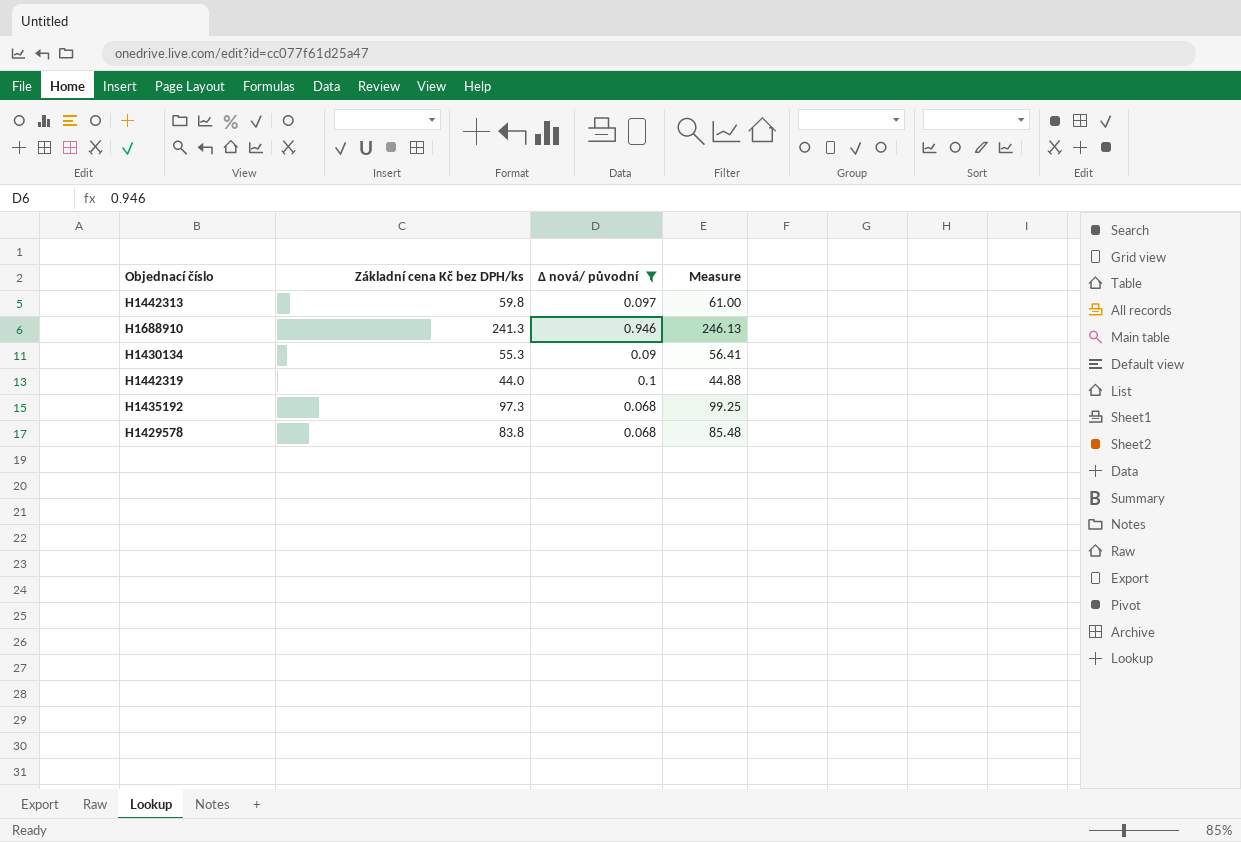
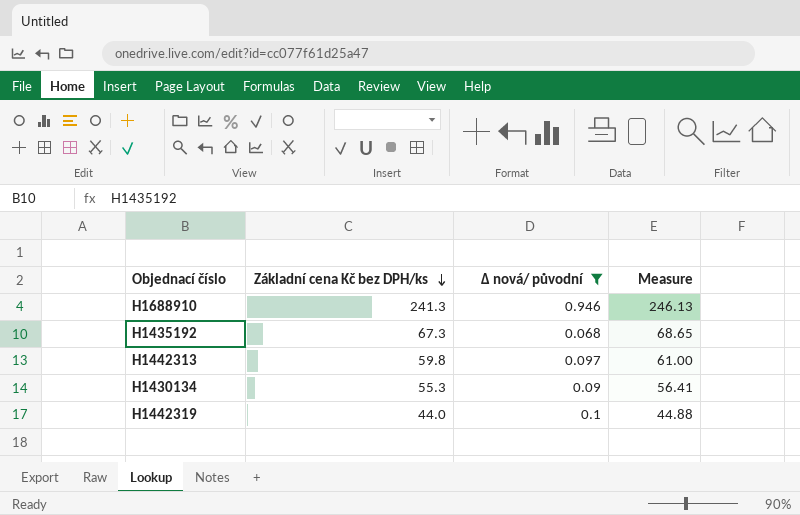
row order: none -> Základní cena Kč bez DPH/ks descending
row H1429578: 83.8 | 0.068 | 85.48 -> none
H1435192 | Základní cena Kč bez DPH/ks: 97.3 -> 67.3
H1435192 | Measure: 99.25 -> 68.65

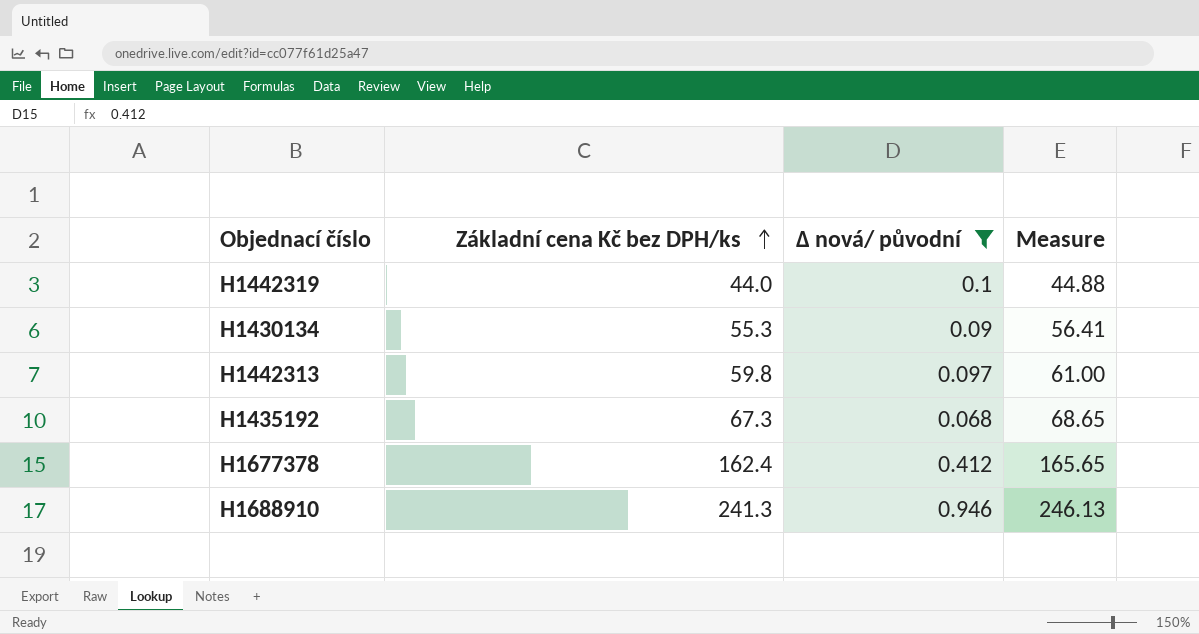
row order: Základní cena Kč bez DPH/ks descending -> Základní cena Kč bez DPH/ks ascending
row H1677378: none -> 162.4 | 0.412 | 165.65

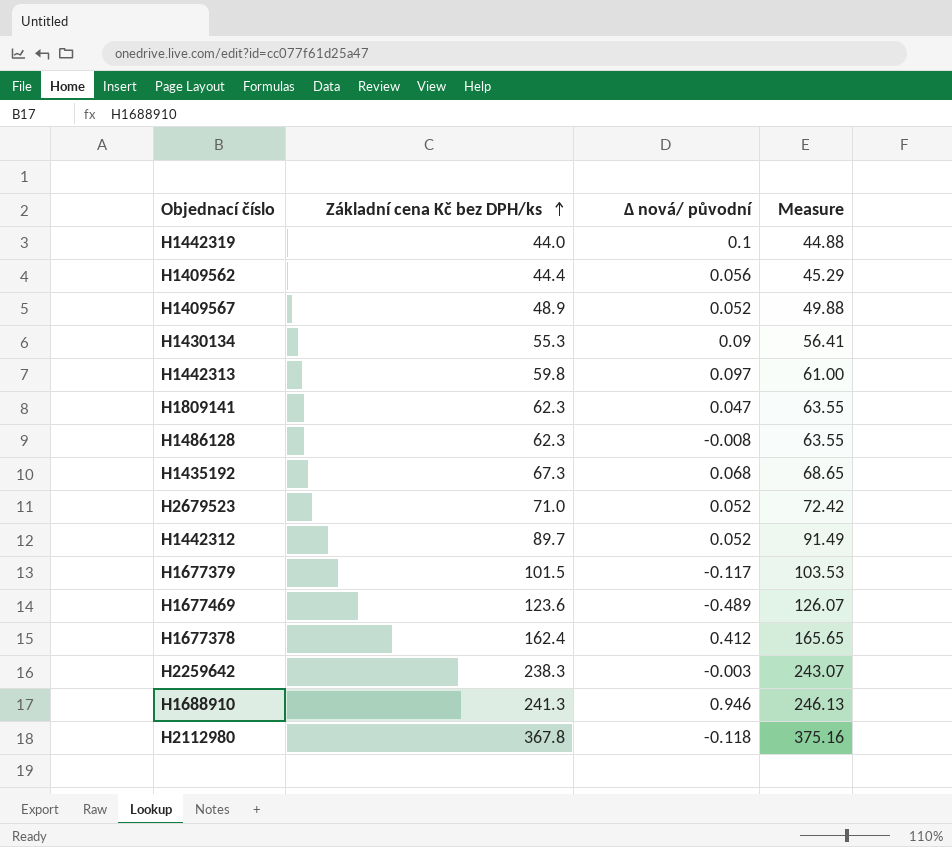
filter: Δ nová/ původní >= 0.068 -> none

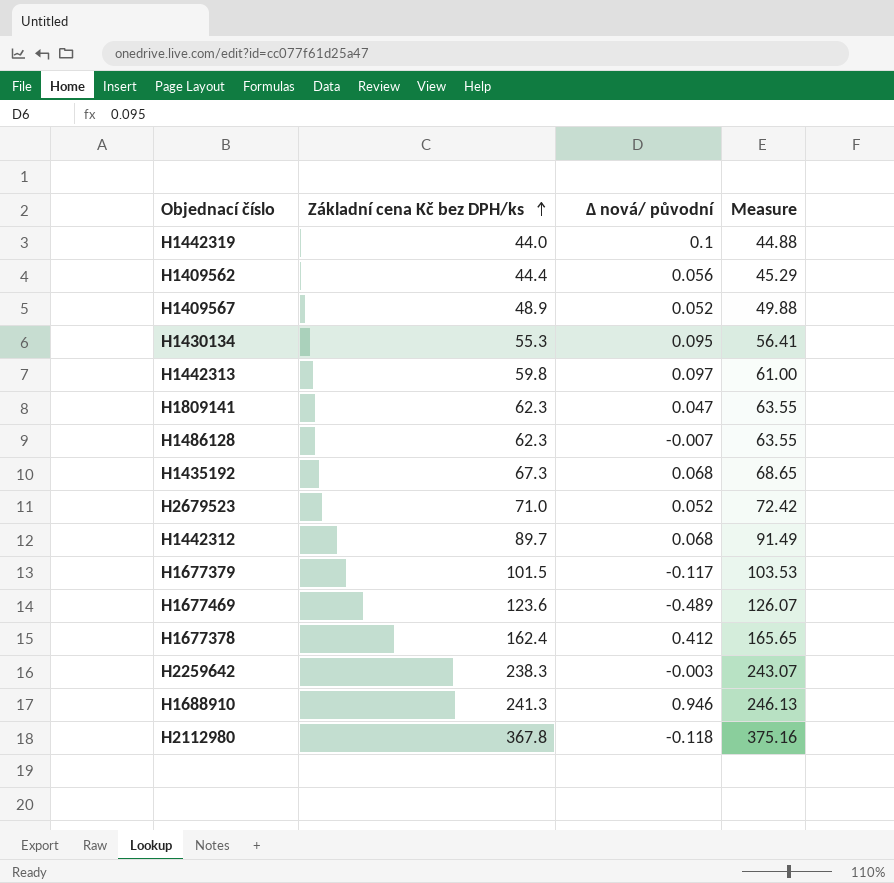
H1430134 | Δ nová/ původní: 0.09 -> 0.095
H1486128 | Δ nová/ původní: -0.008 -> -0.007
H1442312 | Δ nová/ původní: 0.052 -> 0.068

